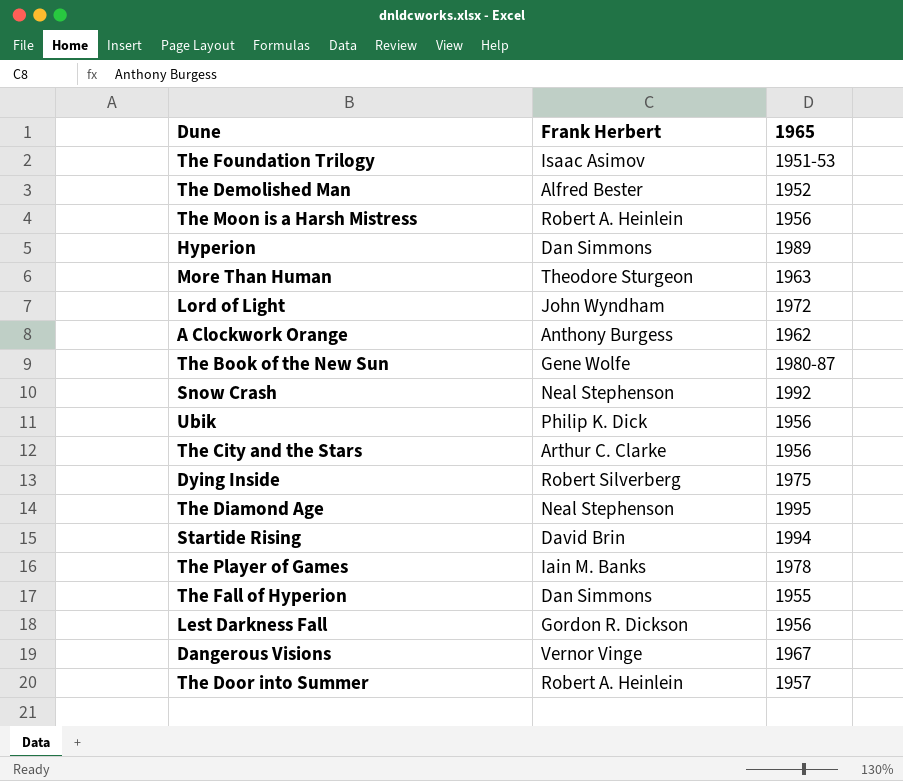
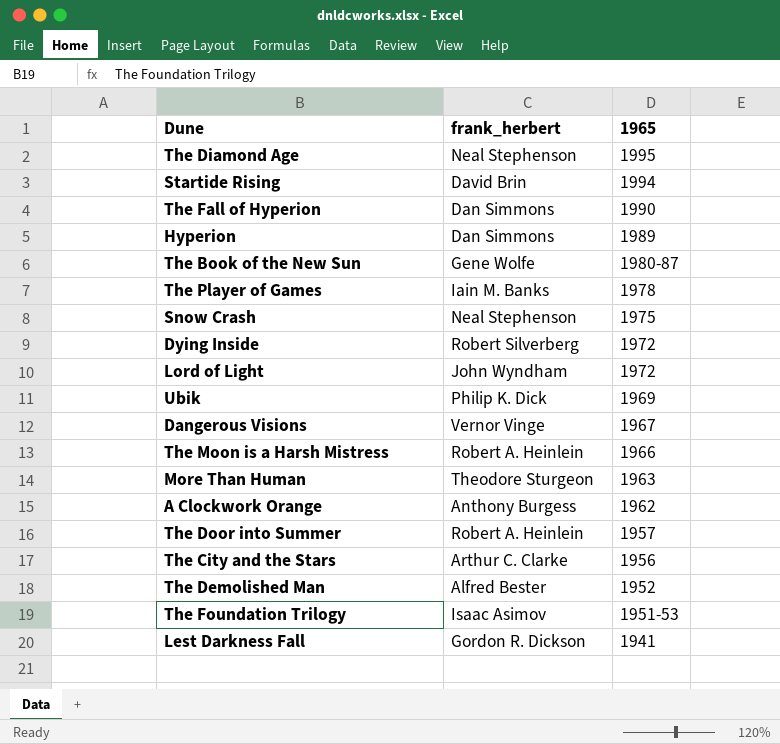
row order: none -> 1965 descending
column name: Frank Herbert -> frank_herbert
The Fall of Hyperion | 1965: 1955 -> 1990
Snow Crash | 1965: 1992 -> 1975
Dying Inside | 1965: 1975 -> 1972
Ubik | 1965: 1956 -> 1969
The Moon is a Harsh Mistress | 1965: 1956 -> 1966
Lest Darkness Fall | 1965: 1956 -> 1941

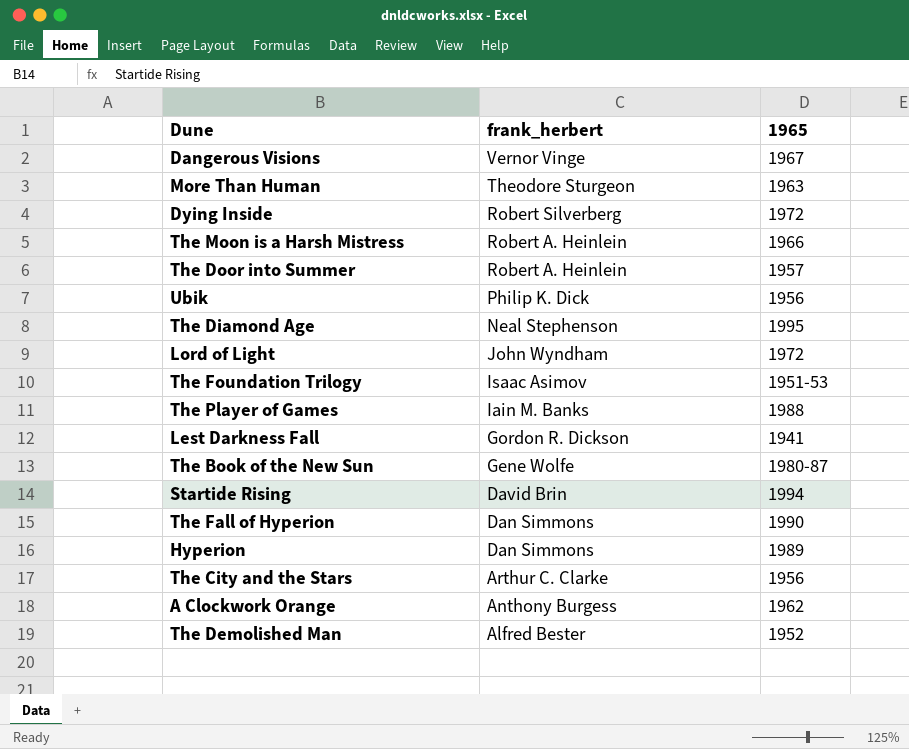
row order: 1965 descending -> frank_herbert descending
row Snow Crash: Neal Stephenson | 1975 -> none
Ubik | 1965: 1969 -> 1956
The Player of Games | 1965: 1978 -> 1988

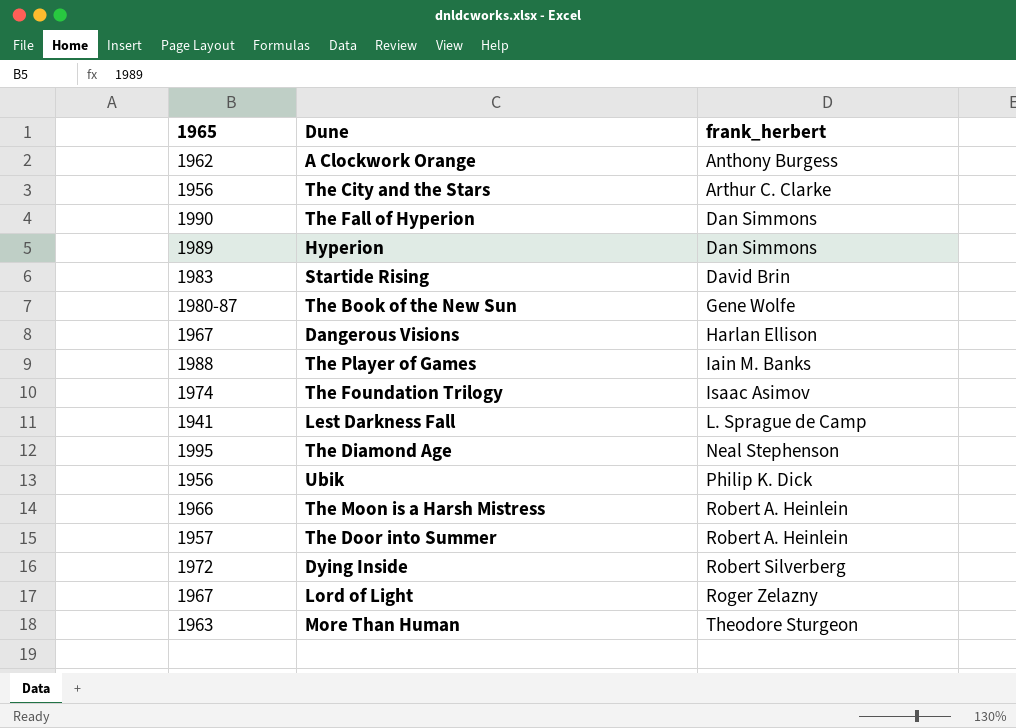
row order: frank_herbert descending -> frank_herbert ascending
column 1965 | position: 3 -> 1
row The Demolished Man: Alfred Bester | 1952 -> none
Startide Rising | 1965: 1994 -> 1983
Dangerous Visions | frank_herbert: Vernor Vinge -> Harlan Ellison
The Foundation Trilogy | 1965: 1951-53 -> 1974
Lest Darkness Fall | frank_herbert: Gordon R. Dickson -> L. Sprague de Camp
Lord of Light | 1965: 1972 -> 1967
Lord of Light | frank_herbert: John Wyndham -> Roger Zelazny

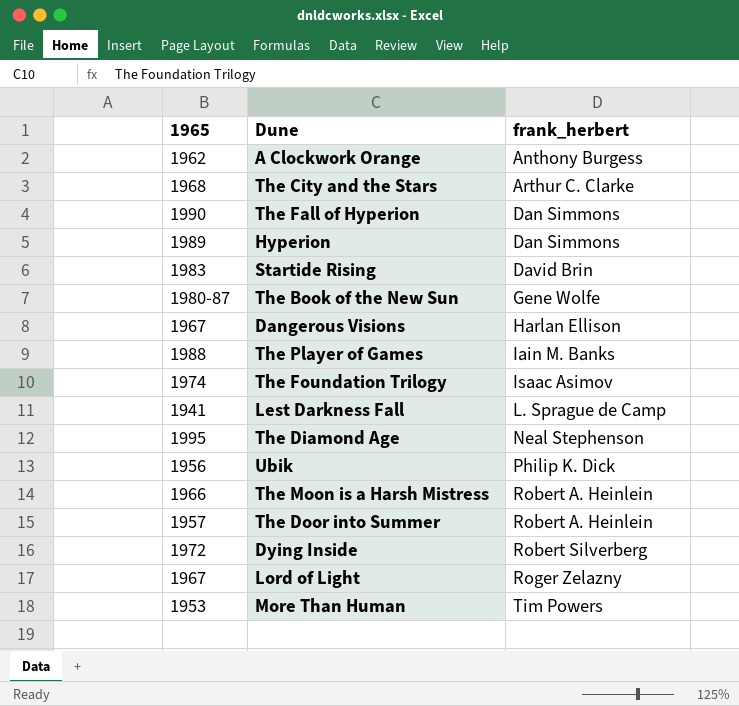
The City and the Stars | 1965: 1956 -> 1968
More Than Human | 1965: 1963 -> 1953
More Than Human | frank_herbert: Theodore Sturgeon -> Tim Powers

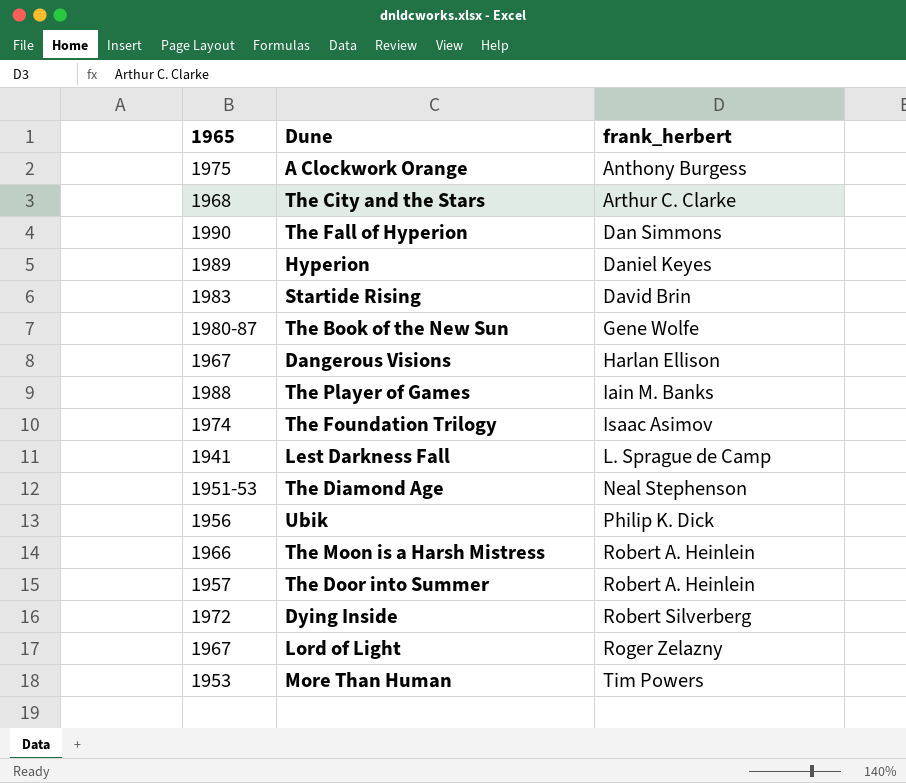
A Clockwork Orange | 1965: 1962 -> 1975
Hyperion | frank_herbert: Dan Simmons -> Daniel Keyes
The Diamond Age | 1965: 1995 -> 1951-53

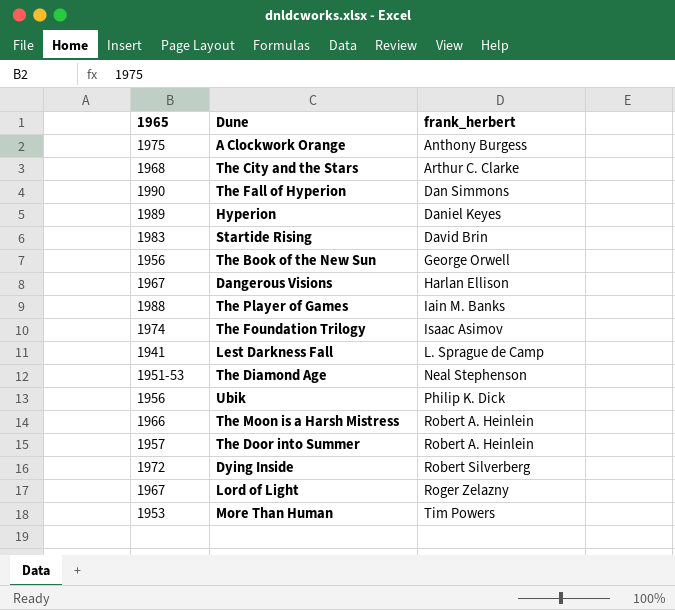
The Book of the New Sun | 1965: 1980-87 -> 1956
The Book of the New Sun | frank_herbert: Gene Wolfe -> George Orwell

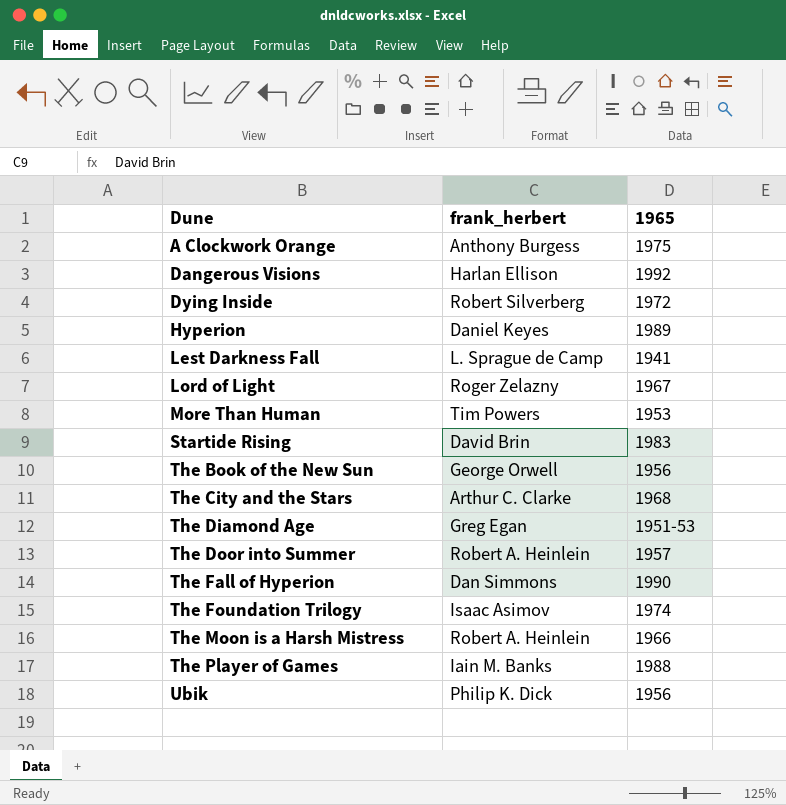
row order: frank_herbert ascending -> Dune ascending
column 1965 | position: 1 -> 3
Dangerous Visions | 1965: 1967 -> 1992
The Diamond Age | frank_herbert: Neal Stephenson -> Greg Egan

